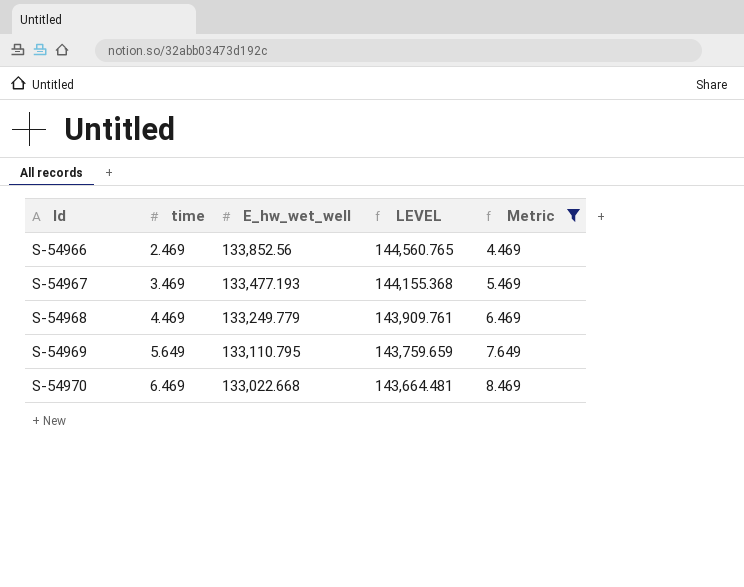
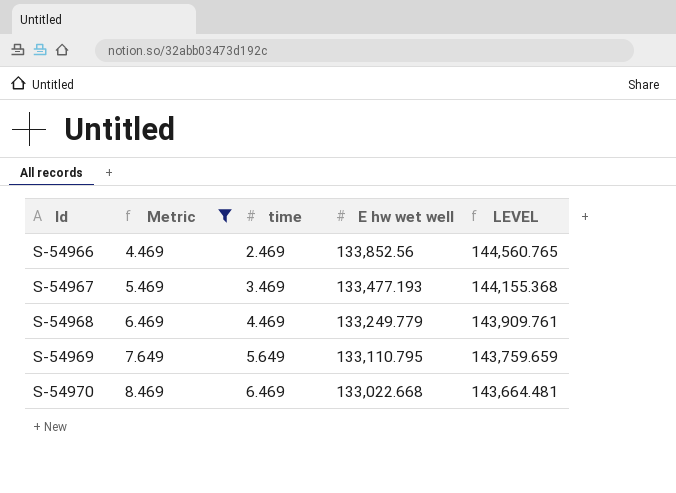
column Metric | position: 5 -> 2
column name: E_hw_wet_well -> E hw wet well

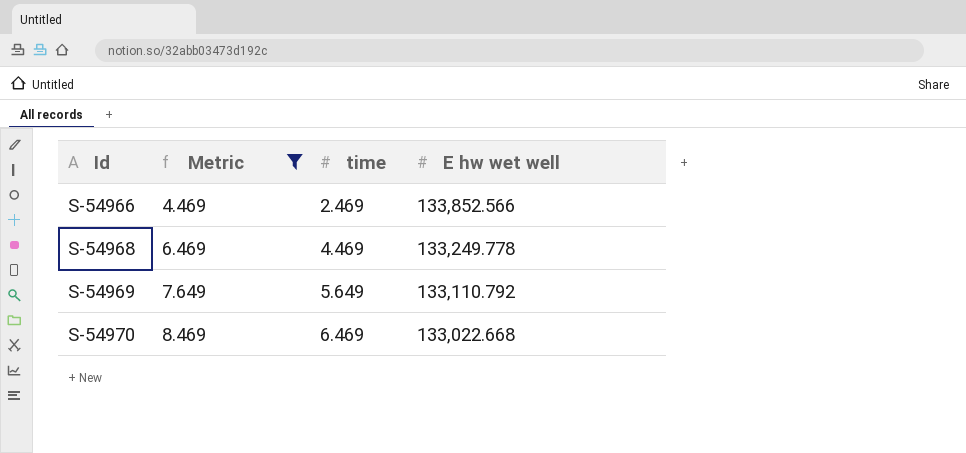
column LEVEL | formula: [E hw wet well] * 1.08 -> none
row S-54967: 5.469 | 3.469 | 133,477.193 | 144,155.368 -> none
S-54966 | E hw wet well: 133,852.56 -> 133,852.566
S-54968 | E hw wet well: 133,249.779 -> 133,249.778
S-54969 | E hw wet well: 133,110.795 -> 133,110.792

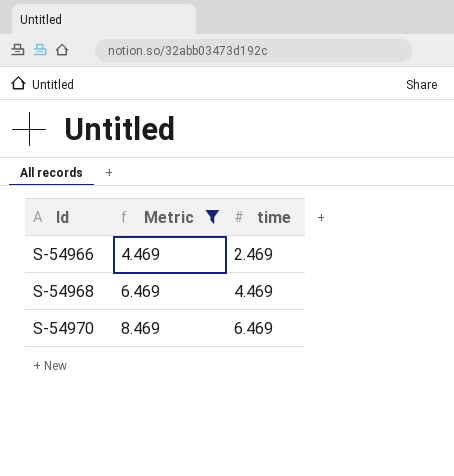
column E hw wet well | position: 4 -> none
row S-54969: 7.649 | 5.649 | 133,110.792 -> none

